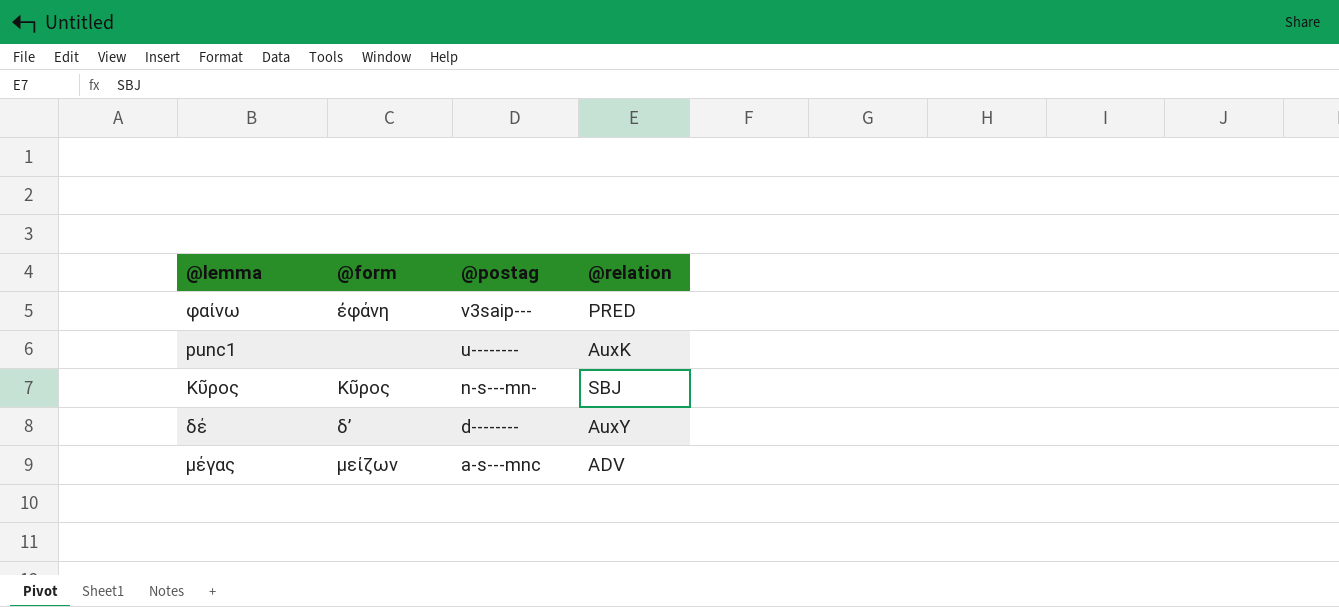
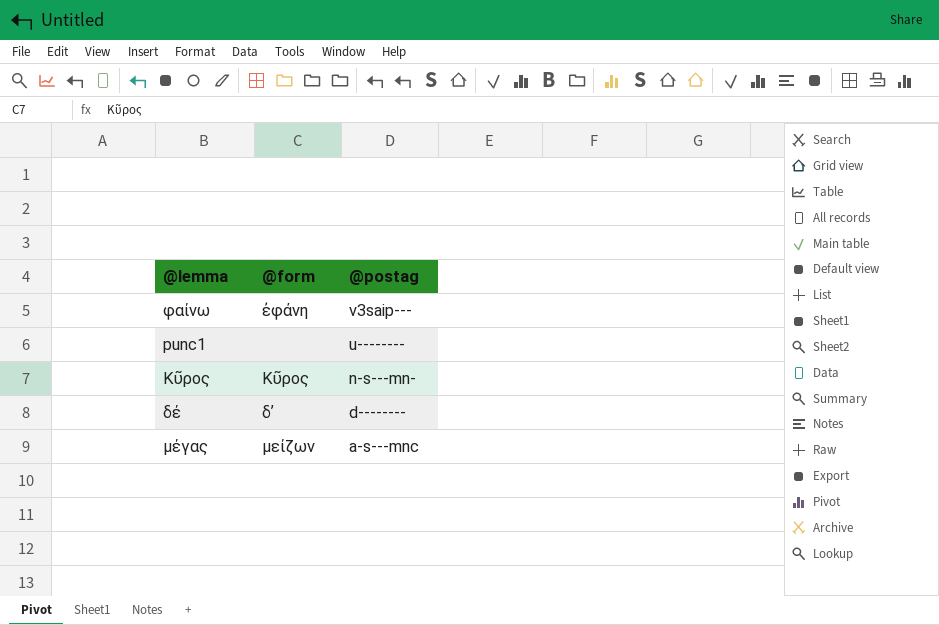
column @relation | position: 4 -> none

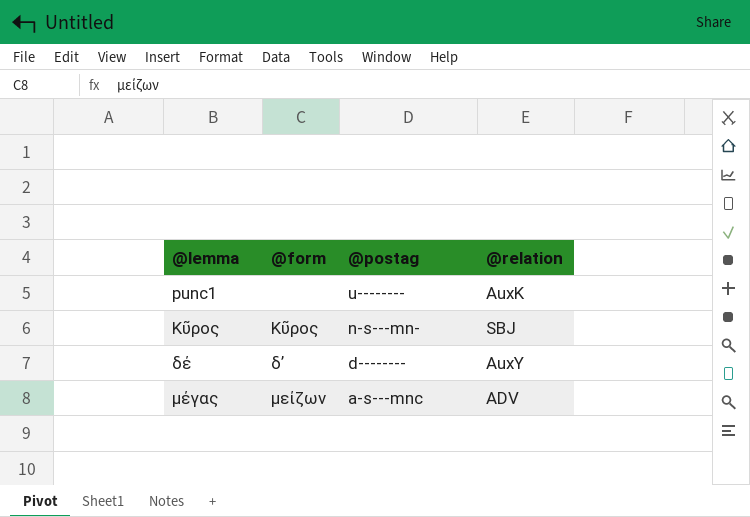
column @relation | position: none -> 4
row φαίνω: ἐφάνη | v3saip--- -> none

